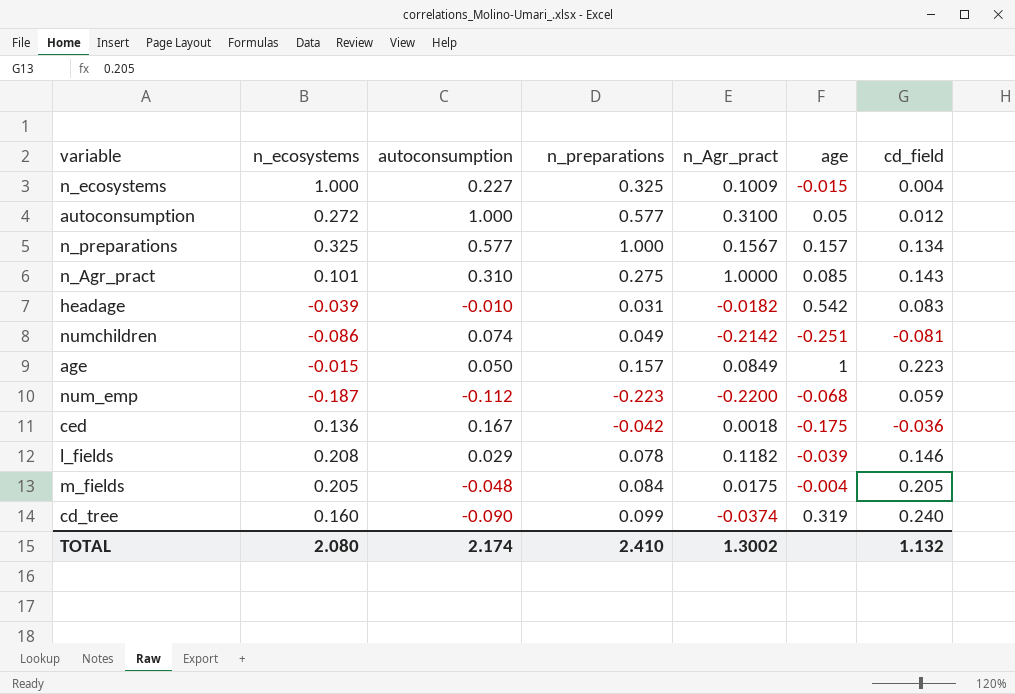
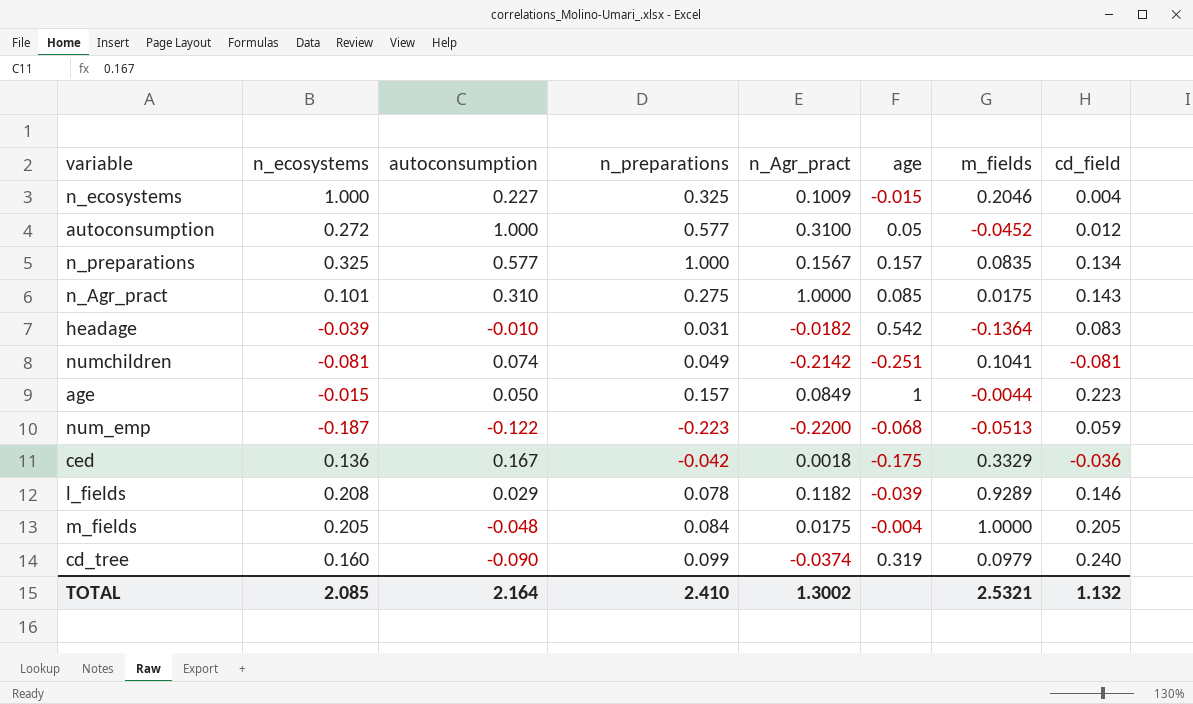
column m_fields | position: none -> 7
numchildren | n_ecosystems: -0.086 -> -0.081
num_emp | autoconsumption: -0.112 -> -0.122
TOTAL | n_ecosystems: 2.080 -> 2.085
TOTAL | autoconsumption: 2.174 -> 2.164

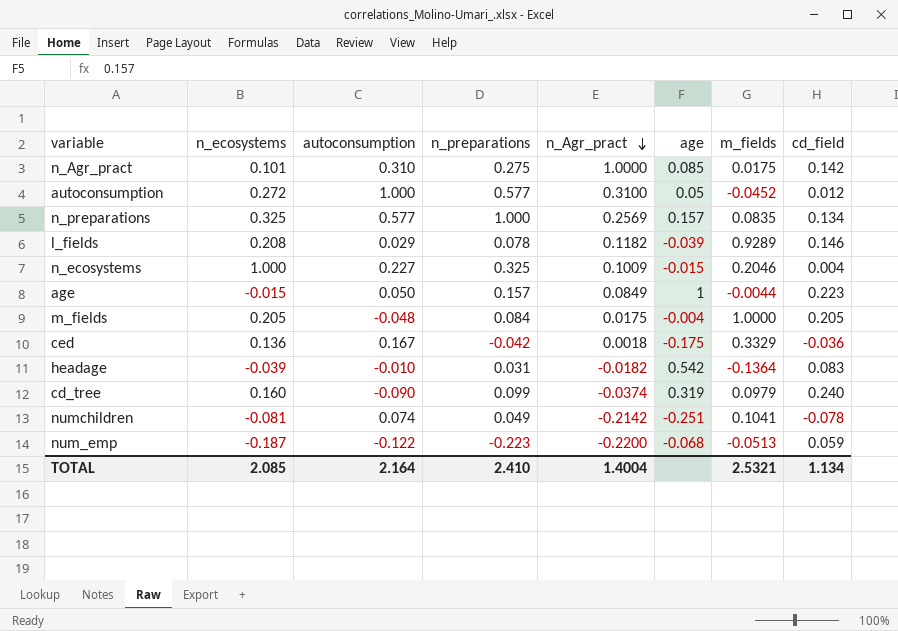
row order: none -> n_Agr_pract descending
n_Agr_pract | cd_field: 0.143 -> 0.142
n_preparations | n_Agr_pract: 0.1567 -> 0.2569
numchildren | cd_field: -0.081 -> -0.078
TOTAL | n_Agr_pract: 1.3002 -> 1.4004
TOTAL | cd_field: 1.132 -> 1.134

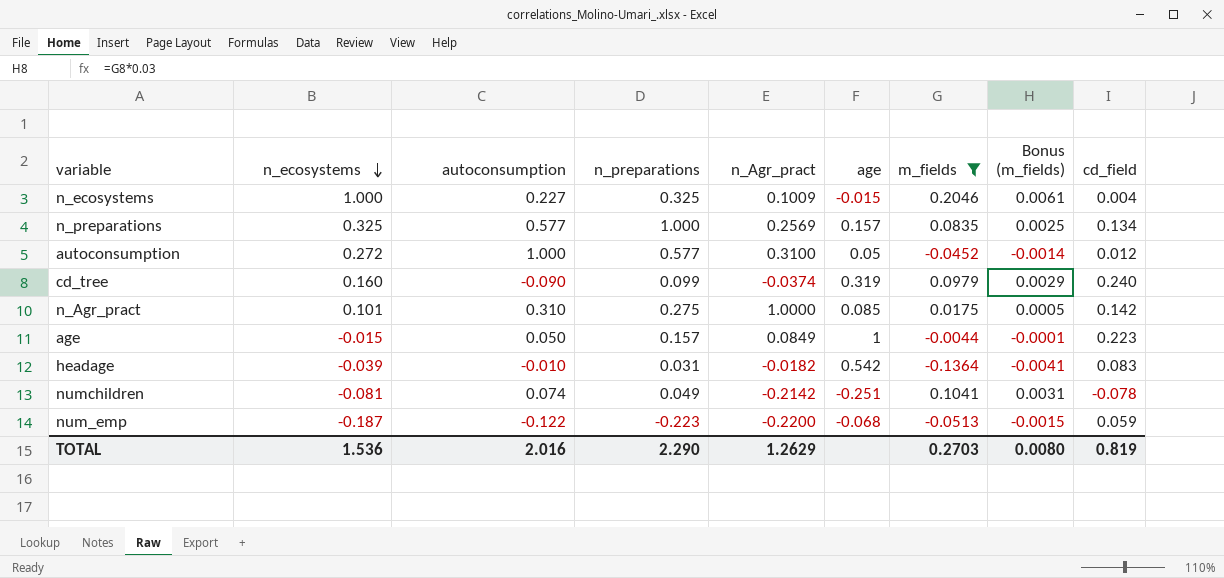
filter: none -> m_fields <= 0.2046
row order: n_Agr_pract descending -> n_ecosystems descending
column Bonus (m_fields) | formula: none -> [m_fields] * 0.03
TOTAL | n_ecosystems: 2.085 -> 1.536
TOTAL | autoconsumption: 2.164 -> 2.016
TOTAL | n_preparations: 2.410 -> 2.290
TOTAL | n_Agr_pract: 1.4004 -> 1.2629
TOTAL | m_fields: 2.5321 -> 0.2703
TOTAL | cd_field: 1.134 -> 0.819

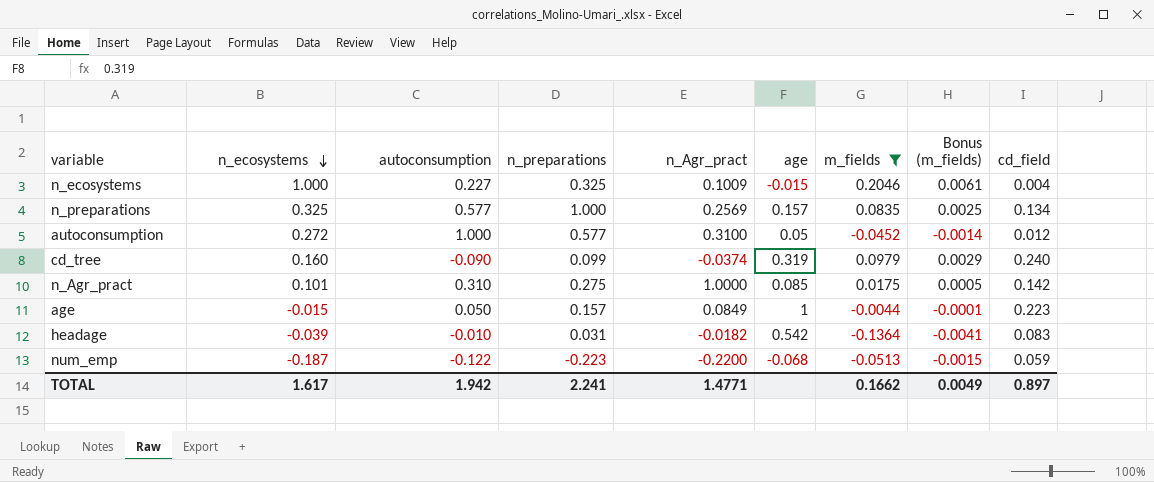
row numchildren: -0.081 | 0.074 | 0.049 | -0.2142 | -0.251 | 0.1041 | 0.0031 | -0.078 -> none
TOTAL | n_ecosystems: 1.536 -> 1.617
TOTAL | autoconsumption: 2.016 -> 1.942
TOTAL | n_preparations: 2.290 -> 2.241
TOTAL | n_Agr_pract: 1.2629 -> 1.4771
TOTAL | m_fields: 0.2703 -> 0.1662
TOTAL | Bonus (m_fields): 0.0080 -> 0.0049
TOTAL | cd_field: 0.819 -> 0.897

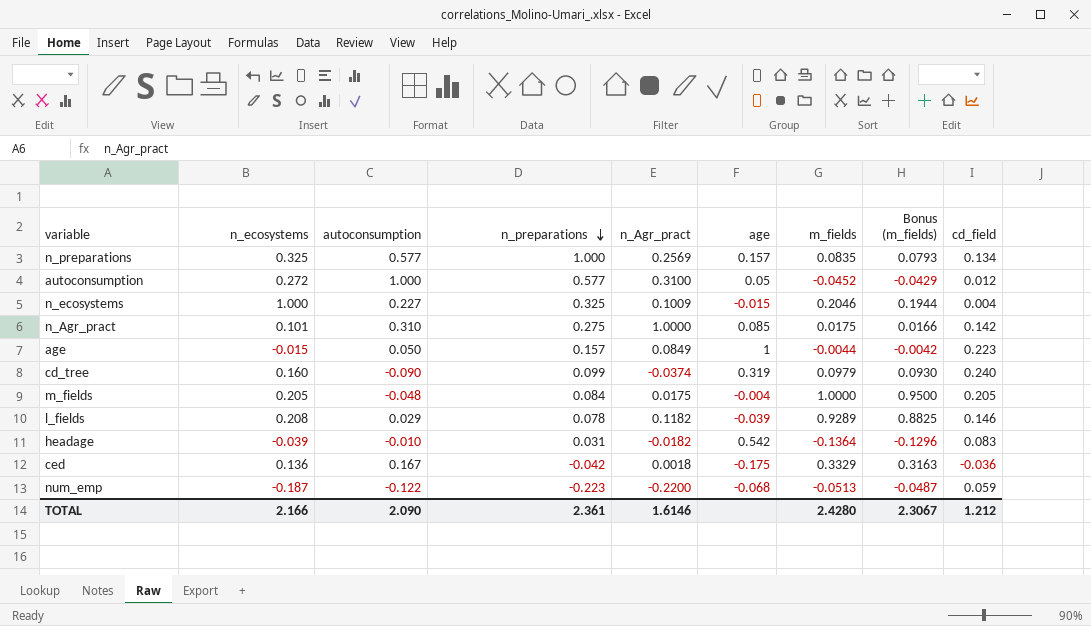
filter: m_fields <= 0.2046 -> none
row order: n_ecosystems descending -> n_preparations descending
column Bonus (m_fields) | formula: [m_fields] * 0.03 -> [m_fields] * 0.95
TOTAL | n_ecosystems: 1.617 -> 2.166
TOTAL | autoconsumption: 1.942 -> 2.090
TOTAL | n_preparations: 2.241 -> 2.361
TOTAL | n_Agr_pract: 1.4771 -> 1.6146
TOTAL | m_fields: 0.1662 -> 2.4280
TOTAL | Bonus (m_fields): 0.0049 -> 2.3067
TOTAL | cd_field: 0.897 -> 1.212

